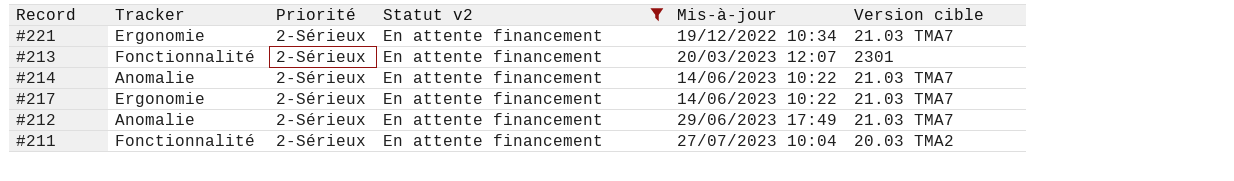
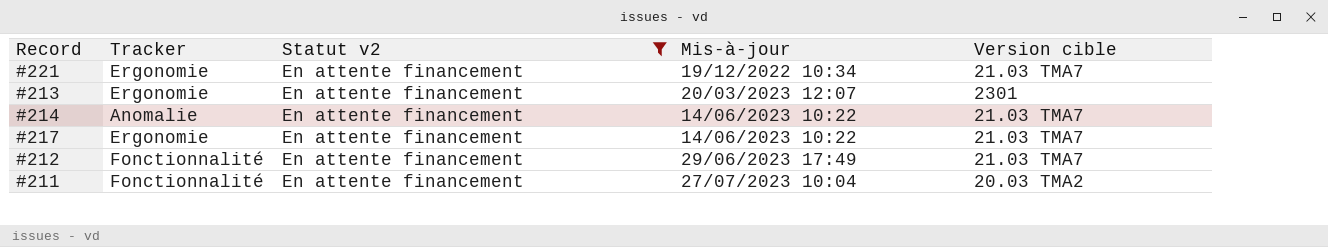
column Priorité | position: 3 -> none
#213 | Tracker: Fonctionnalité -> Ergonomie
#212 | Tracker: Anomalie -> Fonctionnalité

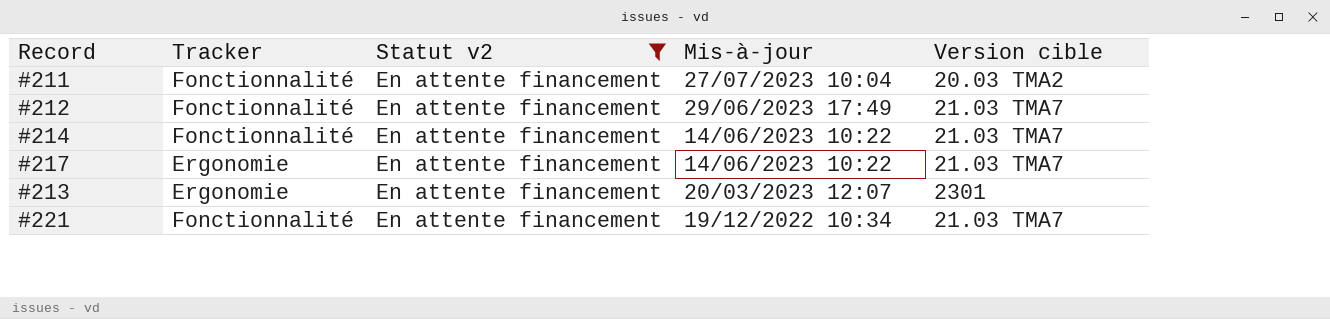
row order: Mis-à-jour ascending -> Mis-à-jour descending
#214 | Tracker: Anomalie -> Fonctionnalité
#221 | Tracker: Ergonomie -> Fonctionnalité

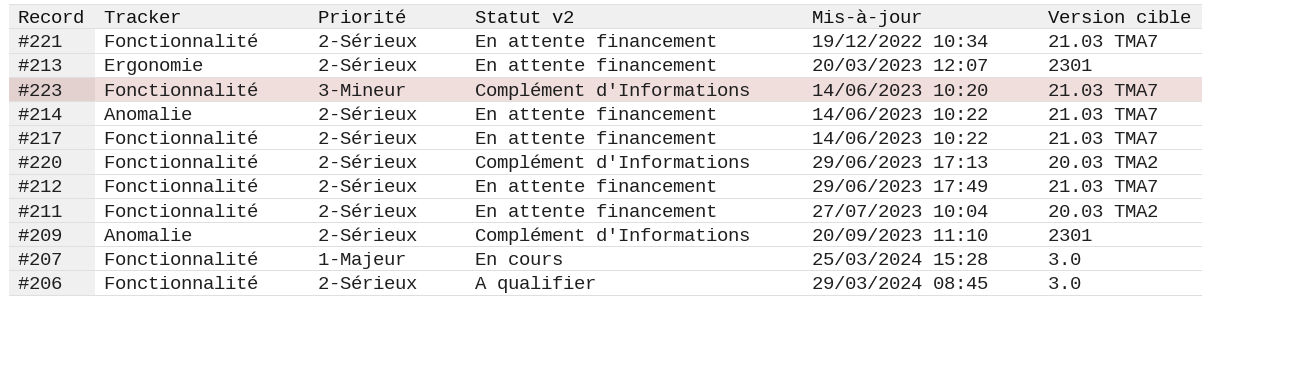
filter: Statut v2 = En attente financement -> none
row order: Mis-à-jour descending -> Mis-à-jour ascending
column Priorité | position: none -> 3
#214 | Tracker: Fonctionnalité -> Anomalie
#217 | Tracker: Ergonomie -> Fonctionnalité

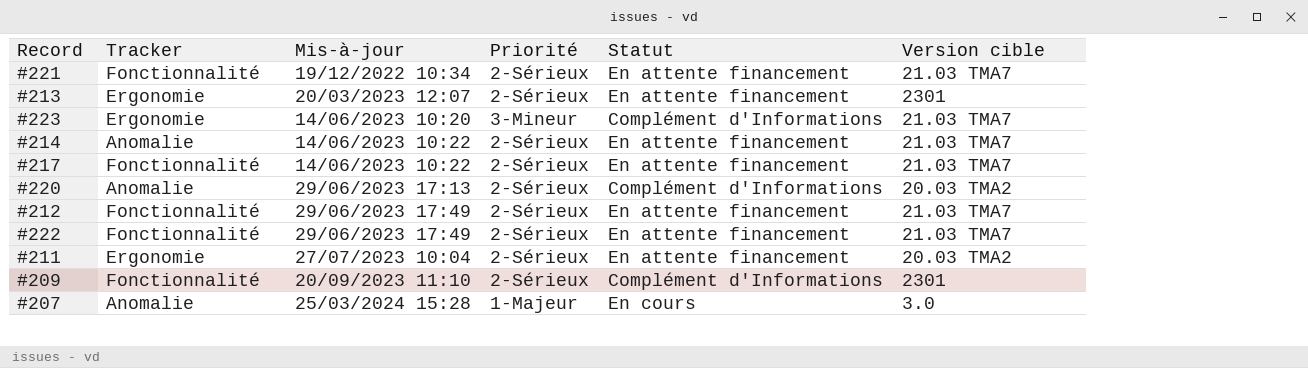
column Mis-à-jour | position: 5 -> 3
column name: Statut v2 -> Statut
row #206: Fonctionnalité | 2-Sérieux | A qualifier | 29/03/2024 08:45 | 3.0 -> none
#223 | Tracker: Fonctionnalité -> Ergonomie
#220 | Tracker: Fonctionnalité -> Anomalie
row #222: none -> Fonctionnalité | 29/06/2023 17:49 | 2-Sérieux | En attente financement | 21.03 TMA7
#211 | Tracker: Fonctionnalité -> Ergonomie
#209 | Tracker: Anomalie -> Fonctionnalité
#207 | Tracker: Fonctionnalité -> Anomalie

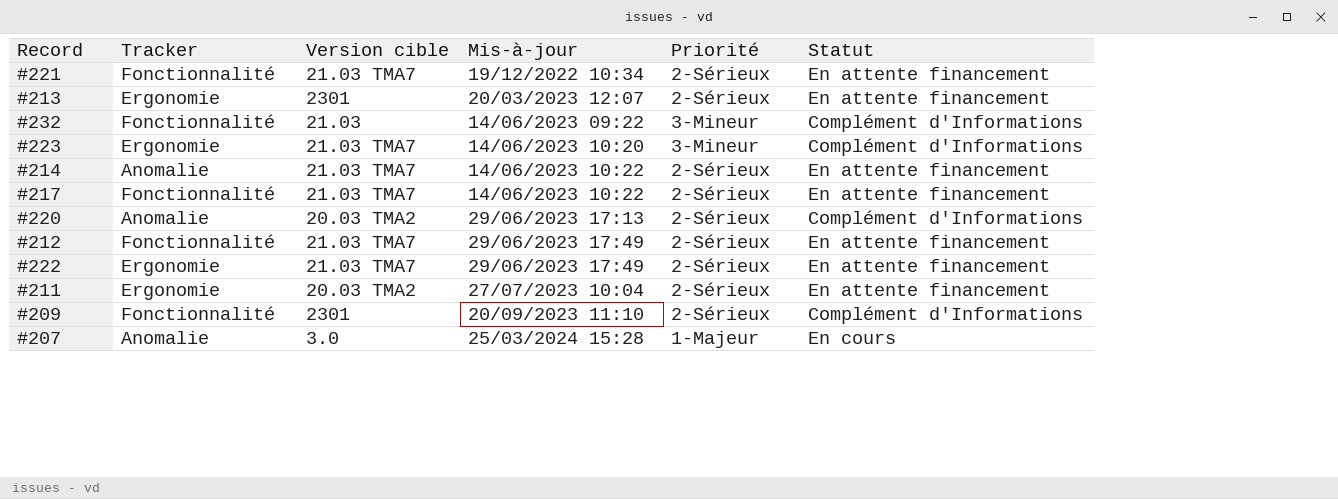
column Version cible | position: 6 -> 3
row #232: none -> Fonctionnalité | 21.03 | 14/06/2023 09:22 | 3-Mineur | Complément d'Informations
#222 | Tracker: Fonctionnalité -> Ergonomie

